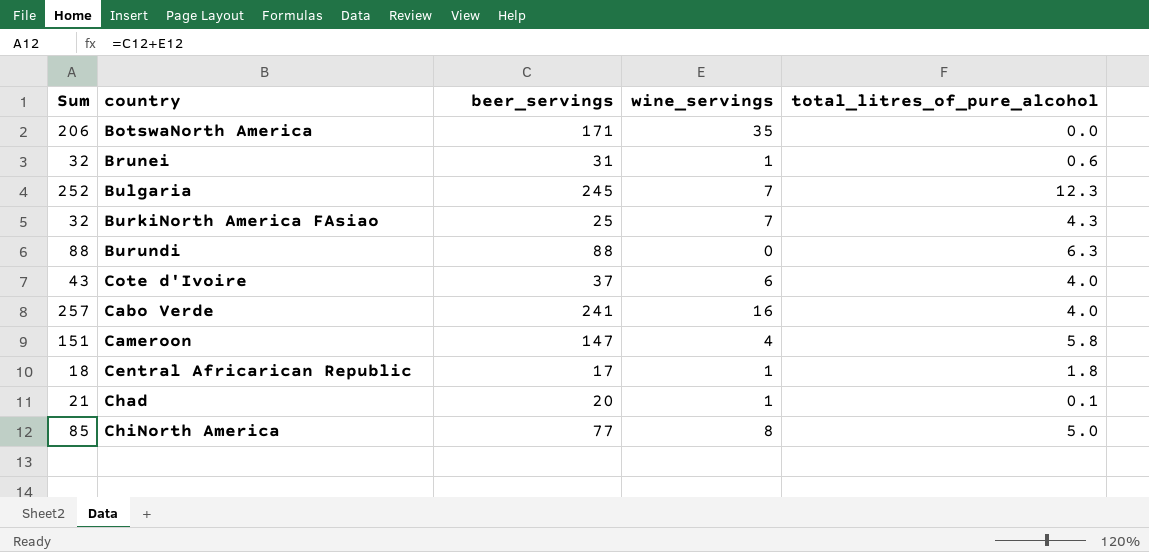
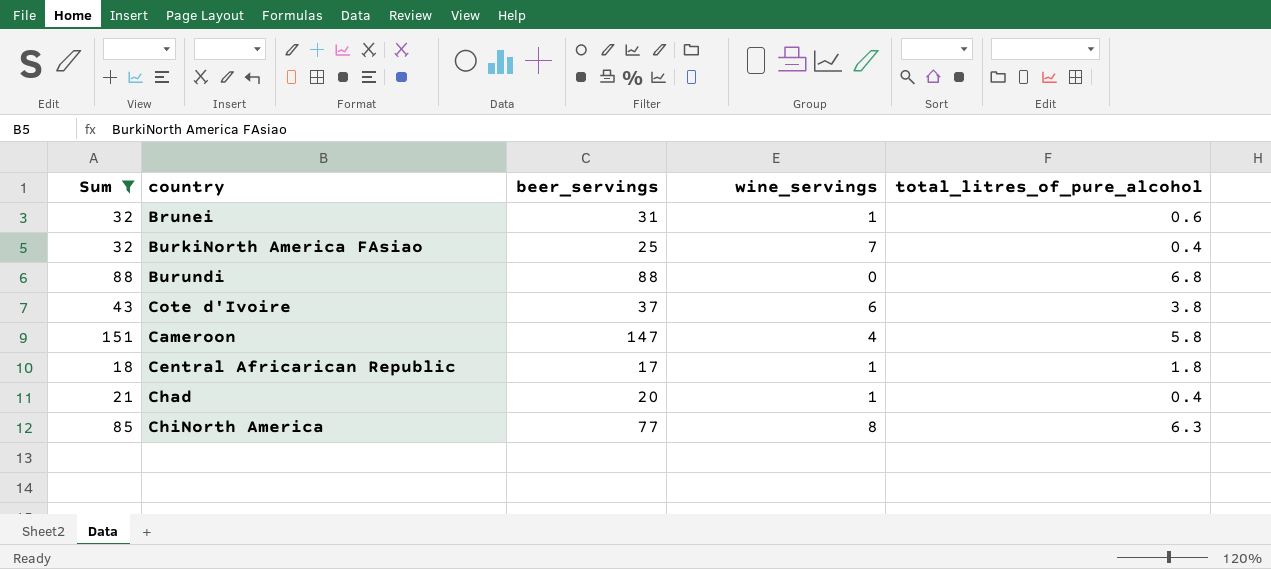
filter: none -> Sum <= 151
BurkiNorth America FAsiao | total_litres_of_pure_alcohol: 4.3 -> 0.4
Burundi | total_litres_of_pure_alcohol: 6.3 -> 6.8
Cote d'Ivoire | total_litres_of_pure_alcohol: 4.0 -> 3.8
Chad | total_litres_of_pure_alcohol: 0.1 -> 0.4
ChiNorth America | total_litres_of_pure_alcohol: 5.0 -> 6.3

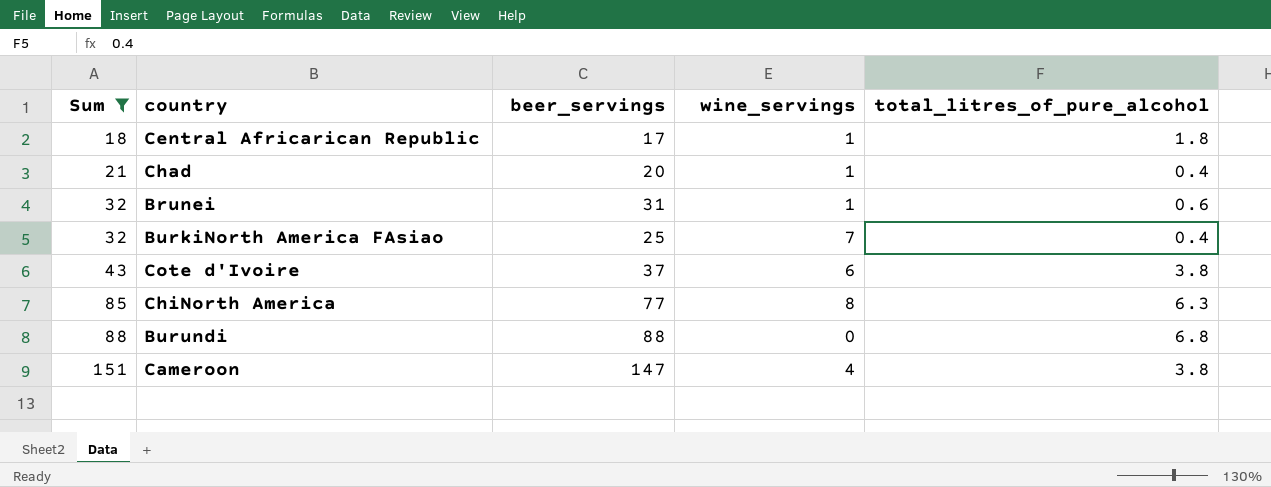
row order: none -> Sum ascending
Cameroon | total_litres_of_pure_alcohol: 5.8 -> 3.8

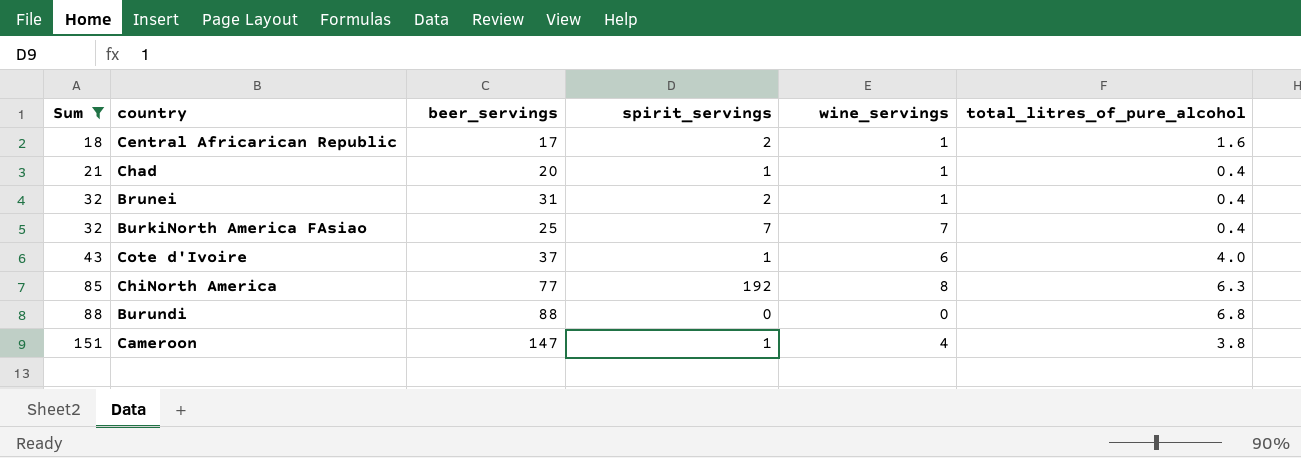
column spirit_servings | position: none -> 4
Central Africarican Republic | total_litres_of_pure_alcohol: 1.8 -> 1.6
Brunei | total_litres_of_pure_alcohol: 0.6 -> 0.4
Cote d'Ivoire | total_litres_of_pure_alcohol: 3.8 -> 4.0

